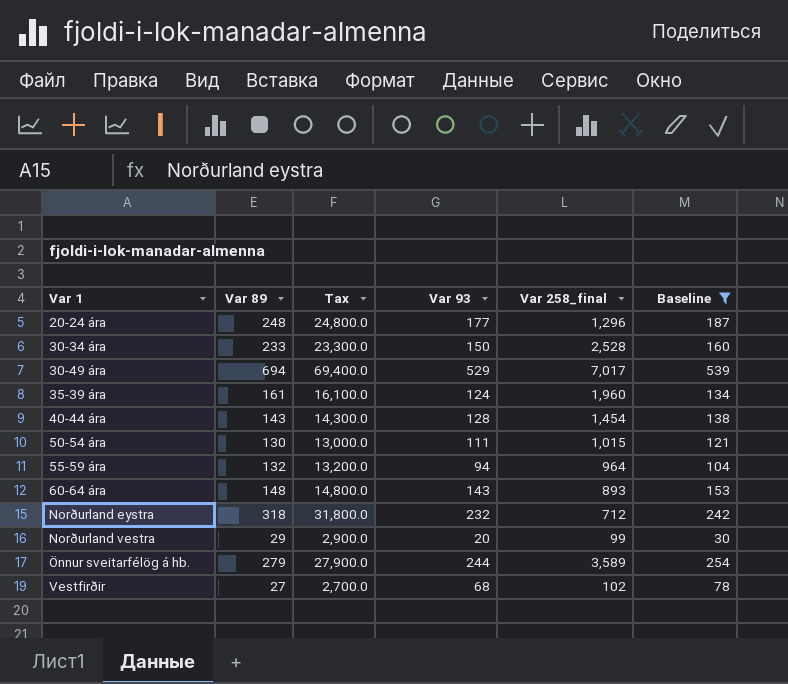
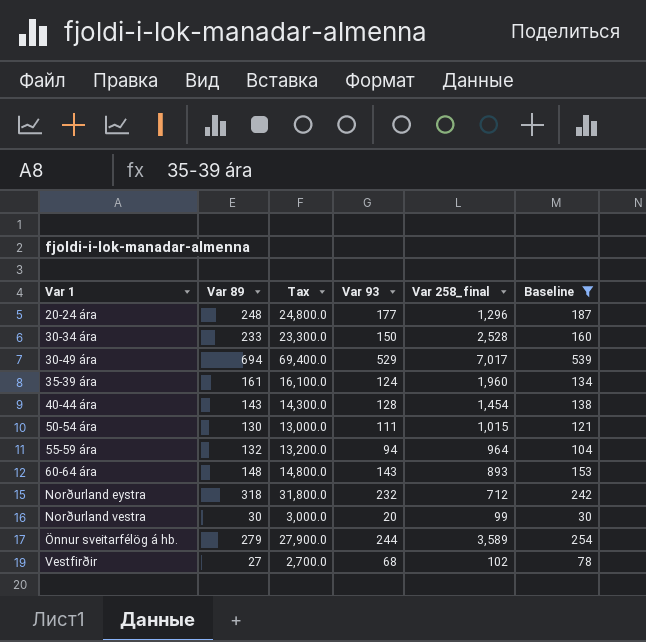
Norðurland vestra | Var 89: 29 -> 30
Norðurland vestra | Tax: 2,900.0 -> 3,000.0

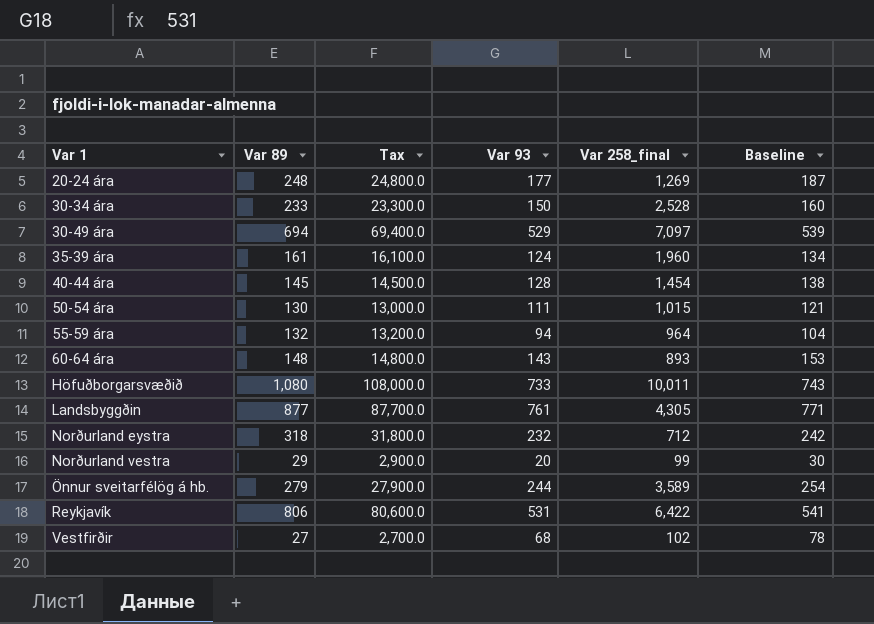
filter: Baseline <= 539 -> none
20-24 ára | Var 258_final: 1,296 -> 1,269
30-49 ára | Var 258_final: 7,017 -> 7,097
40-44 ára | Var 89: 143 -> 145
40-44 ára | Tax: 14,300.0 -> 14,500.0
Norðurland vestra | Var 89: 30 -> 29
Norðurland vestra | Tax: 3,000.0 -> 2,900.0

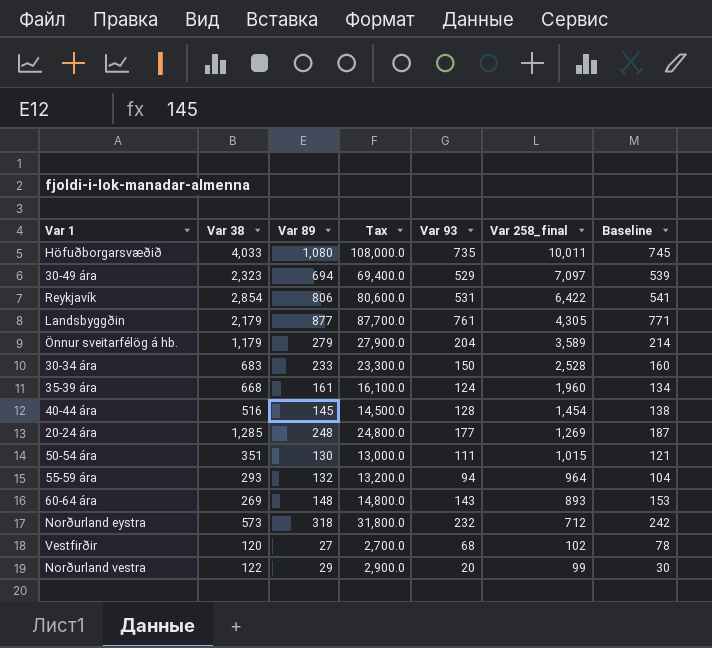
row order: Var 1 ascending -> Var 258_final descending
column Var 38 | position: none -> 2
Höfuðborgarsvæðið | Var 93: 733 -> 735
Höfuðborgarsvæðið | Baseline: 743 -> 745
Önnur sveitarfélög á hb. | Var 93: 244 -> 204
Önnur sveitarfélög á hb. | Baseline: 254 -> 214

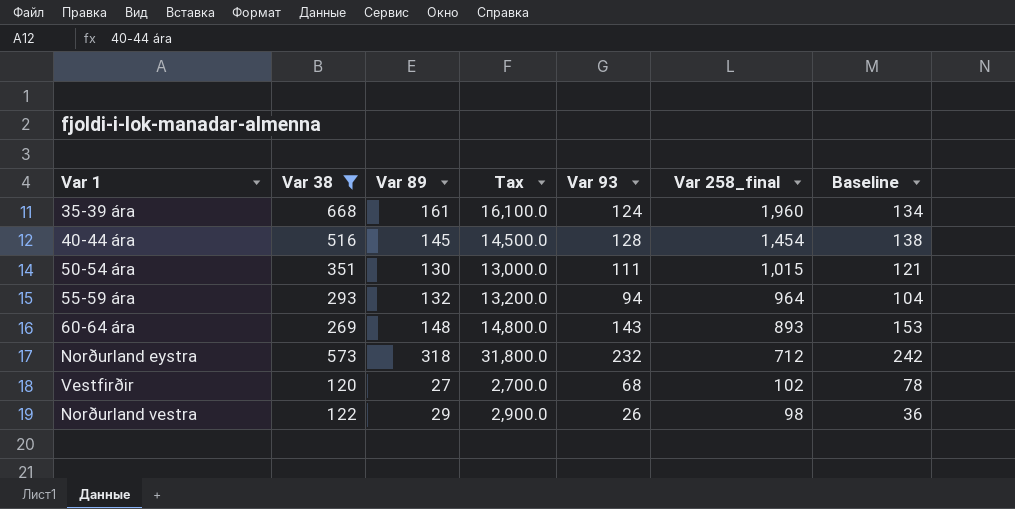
filter: none -> Var 38 <= 668
Norðurland vestra | Var 93: 20 -> 26
Norðurland vestra | Var 258_final: 99 -> 98
Norðurland vestra | Baseline: 30 -> 36

